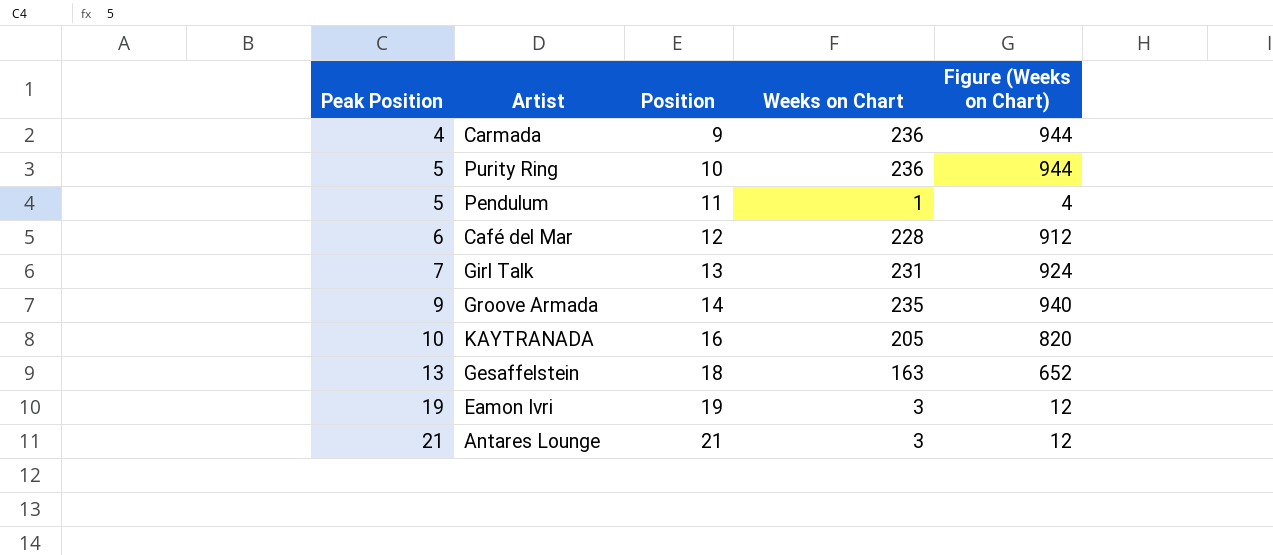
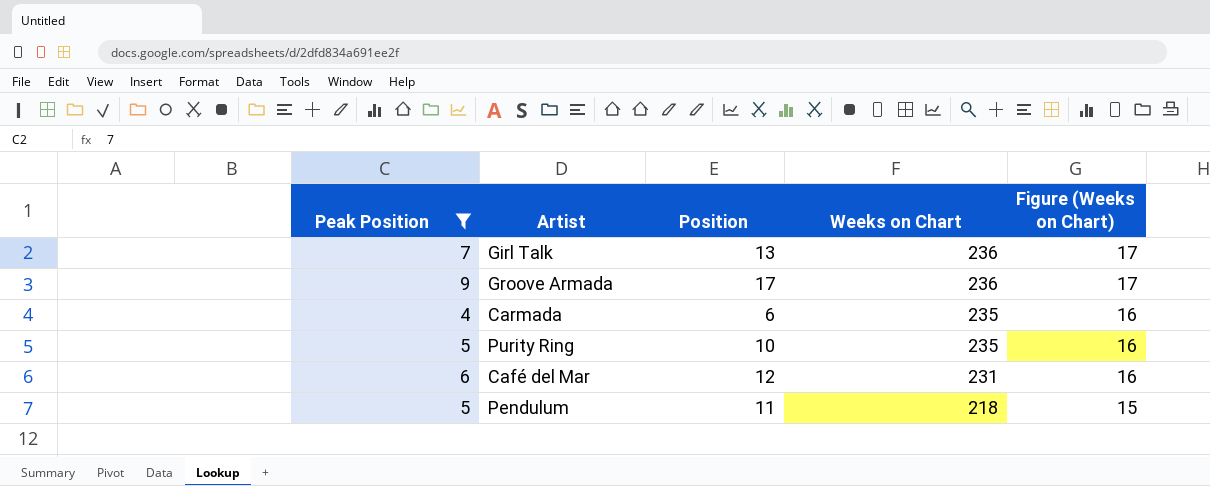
filter: none -> Peak Position <= 9
row order: Peak Position ascending -> Weeks on Chart descending
column Figure (Weeks on Chart) | formula: [Weeks on Chart] * 4 -> [Weeks on Chart] * 0.07
Girl Talk | Weeks on Chart: 231 -> 236
Groove Armada | Position: 14 -> 17
Groove Armada | Weeks on Chart: 235 -> 236
Carmada | Position: 9 -> 6
Carmada | Weeks on Chart: 236 -> 235
Purity Ring | Weeks on Chart: 236 -> 235
Café del Mar | Weeks on Chart: 228 -> 231
Pendulum | Weeks on Chart: 1 -> 218

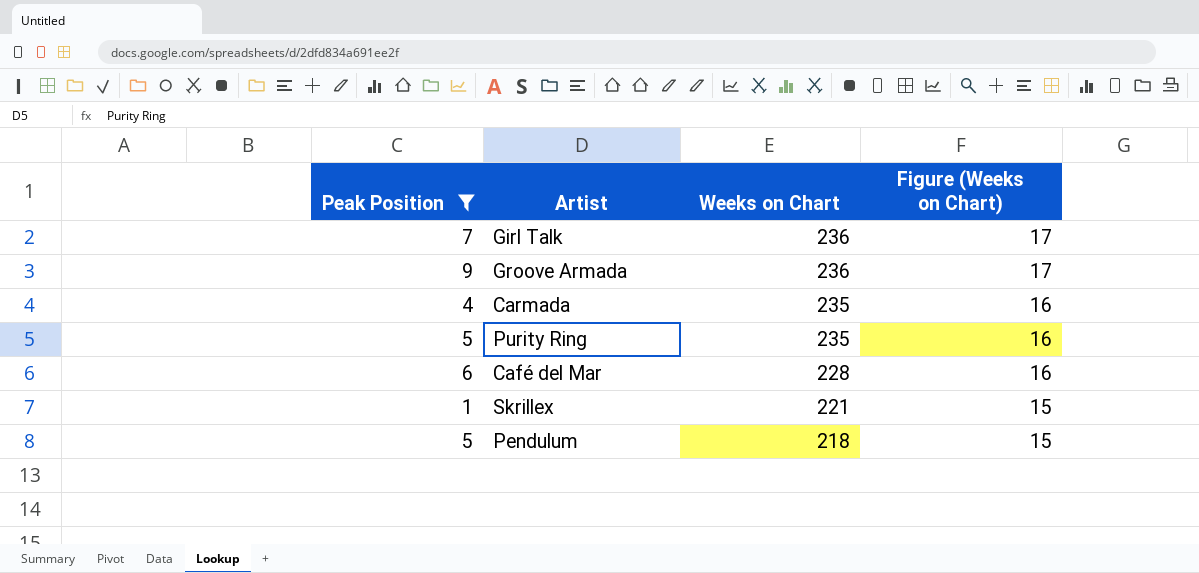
column Position | position: 3 -> none
Café del Mar | Weeks on Chart: 231 -> 228
row Skrillex: none -> 1 | 221 | 15

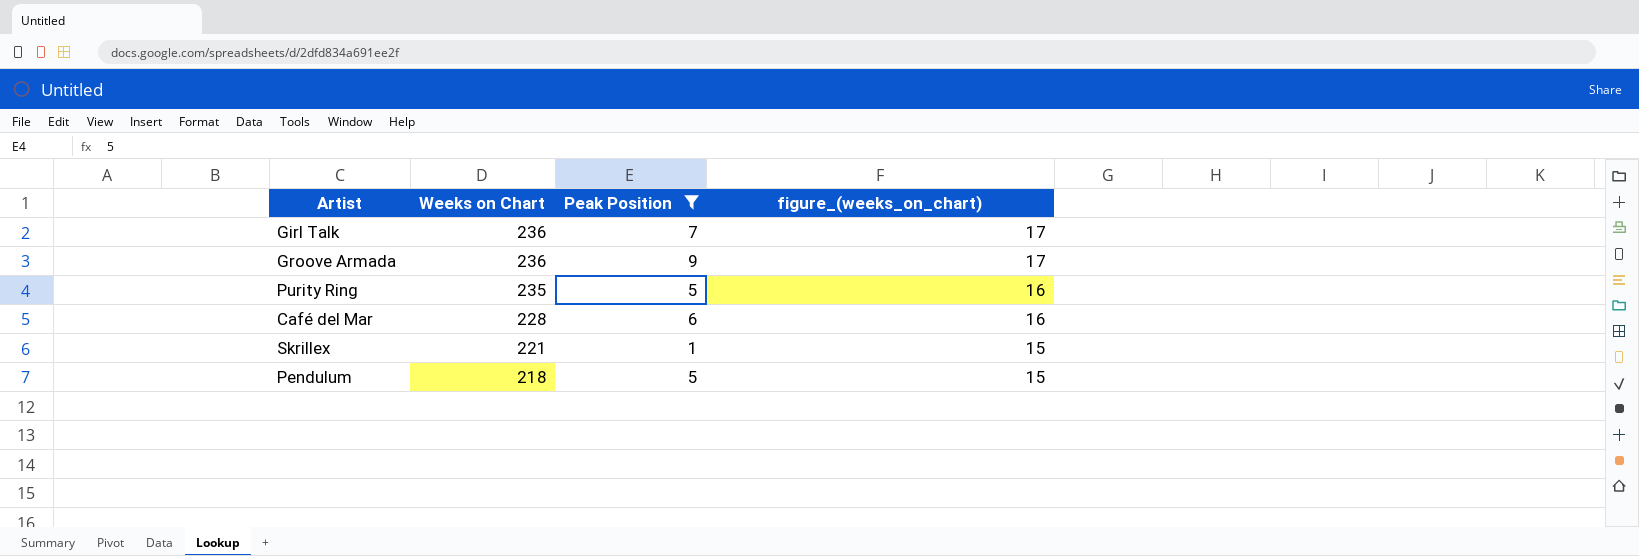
column Peak Position | position: 1 -> 3
column name: Figure (Weeks on Chart) -> figure_(weeks_on_chart)
row Carmada: 4 | 235 | 16 -> none

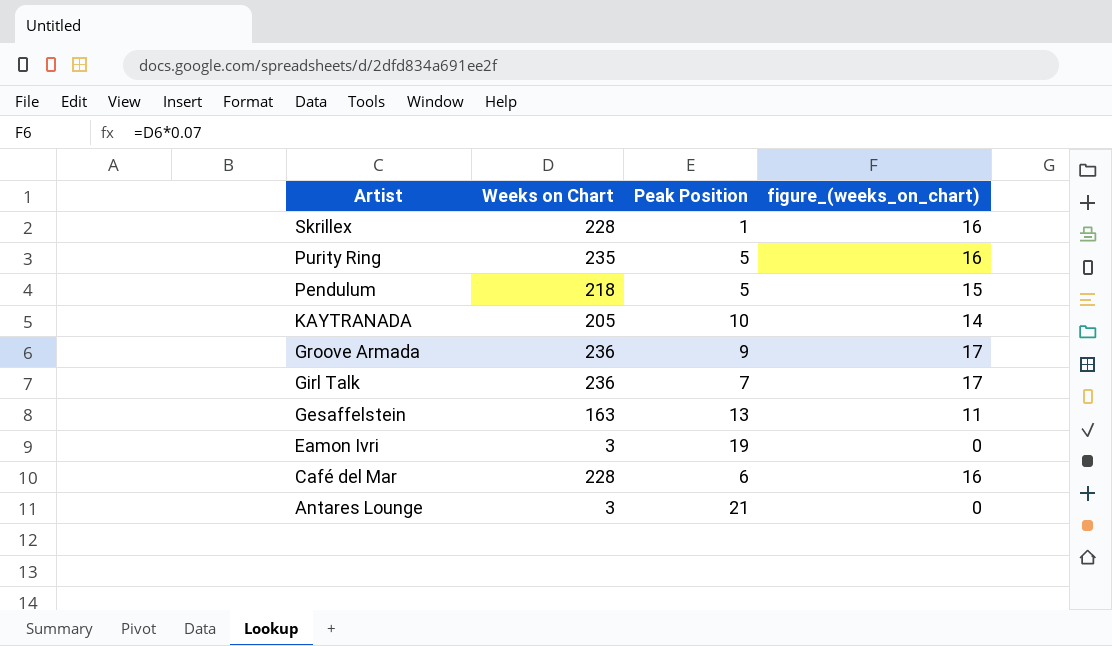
filter: Peak Position <= 9 -> none
row order: Weeks on Chart descending -> Artist descending
Skrillex | Weeks on Chart: 221 -> 228
Skrillex | figure_(weeks_on_chart): 15 -> 16

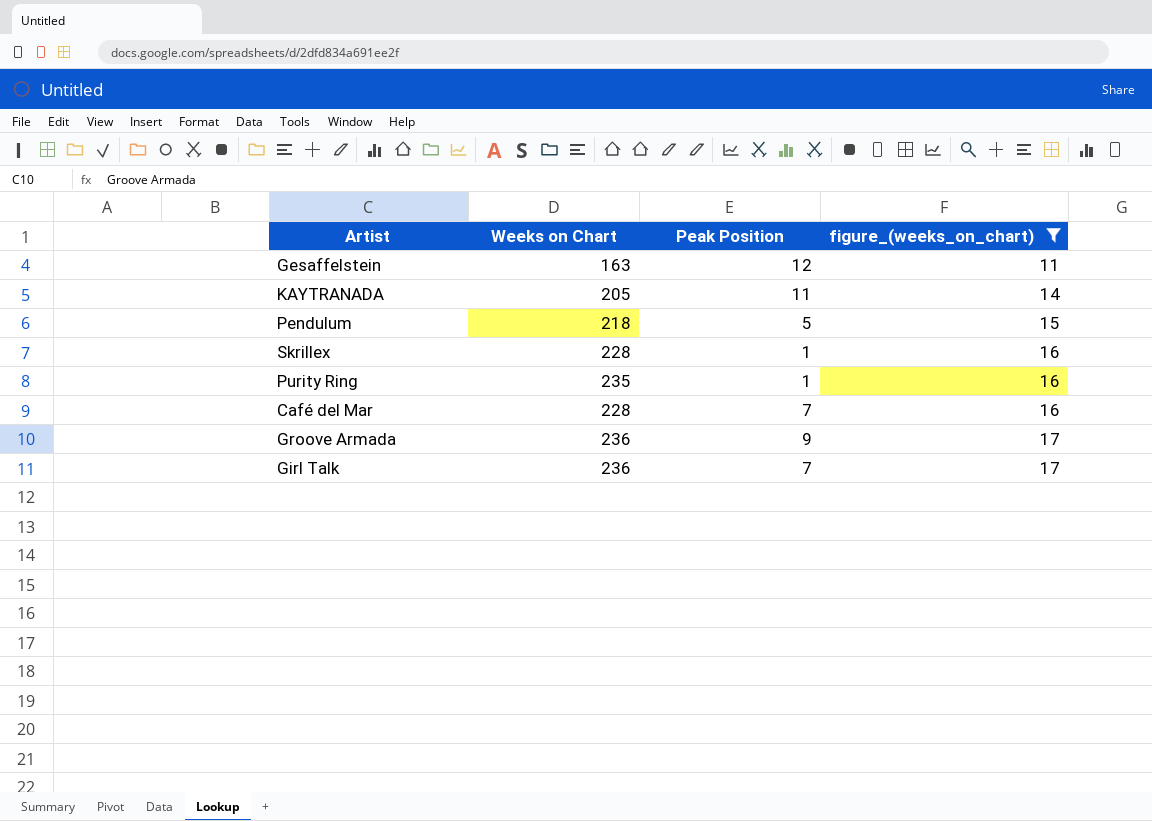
filter: none -> figure_(weeks_on_chart) != 0
row order: Artist descending -> figure_(weeks_on_chart) ascending
Gesaffelstein | Peak Position: 13 -> 12
KAYTRANADA | Peak Position: 10 -> 11
Purity Ring | Peak Position: 5 -> 1
Café del Mar | Peak Position: 6 -> 7

